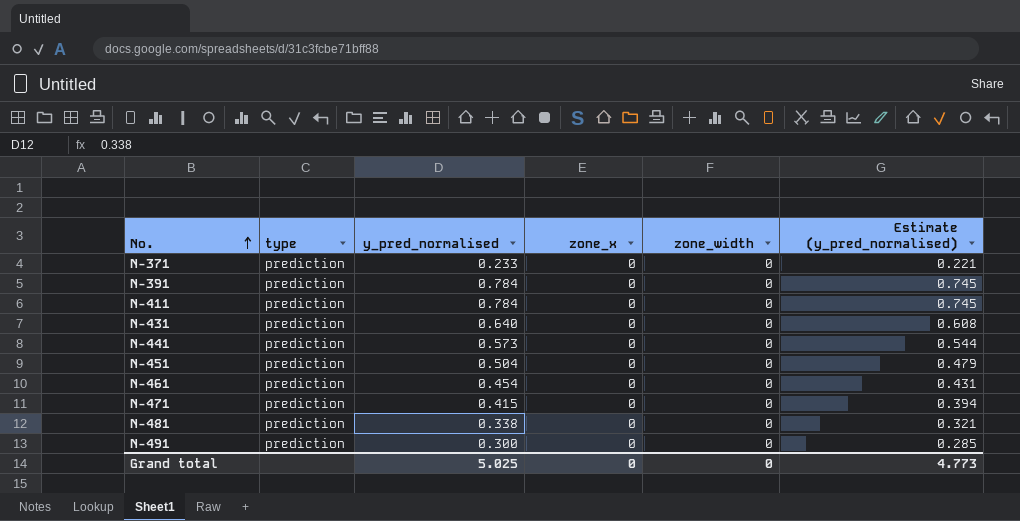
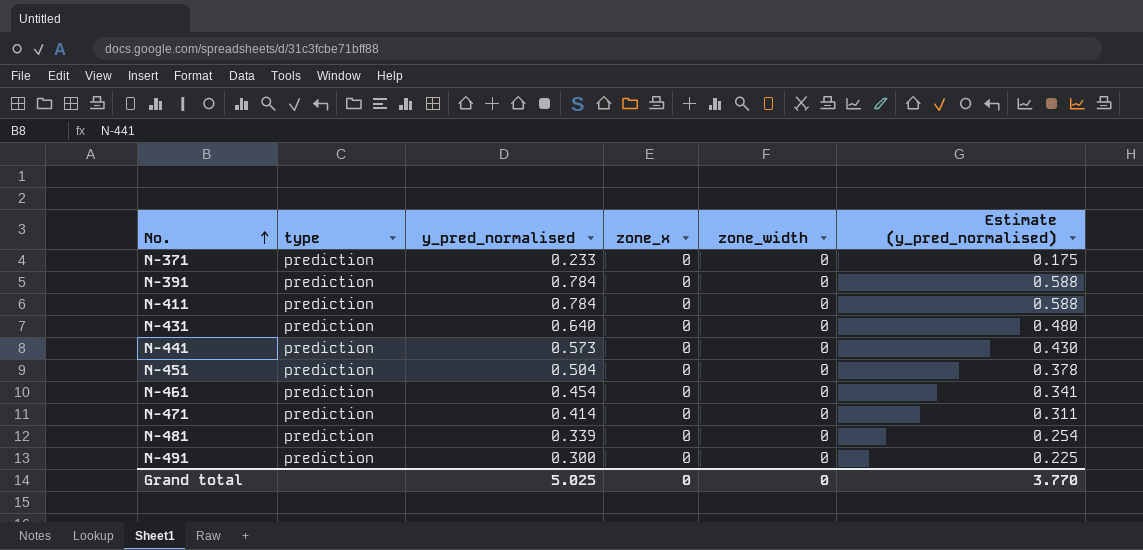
column Estimate (y_pred_normalised) | formula: [y_pred_normalised] * 0.95 -> [y_pred_normalised] * 0.75
N-471 | y_pred_normalised: 0.415 -> 0.414
N-481 | y_pred_normalised: 0.338 -> 0.339
Grand total | Estimate (y_pred_normalised): 4.773 -> 3.770

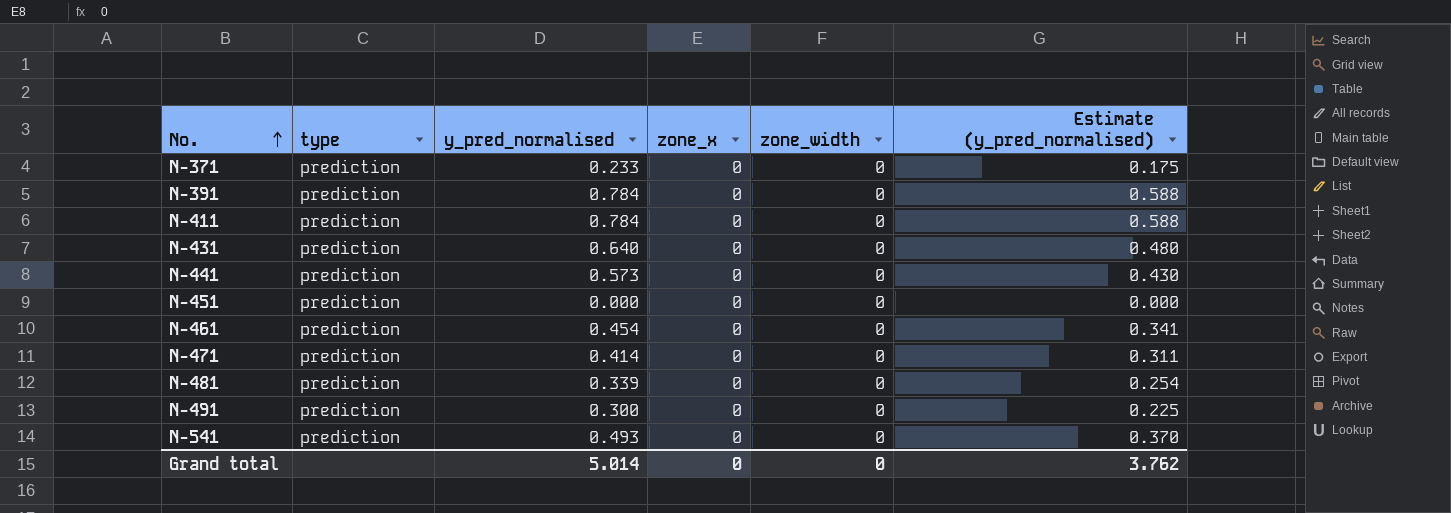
N-451 | y_pred_normalised: 0.504 -> 0.000
N-451 | Estimate (y_pred_normalised): 0.378 -> 0.000
row N-541: none -> prediction | 0.493 | 0 | 0 | 0.370
Grand total | y_pred_normalised: 5.025 -> 5.014
Grand total | Estimate (y_pred_normalised): 3.770 -> 3.762

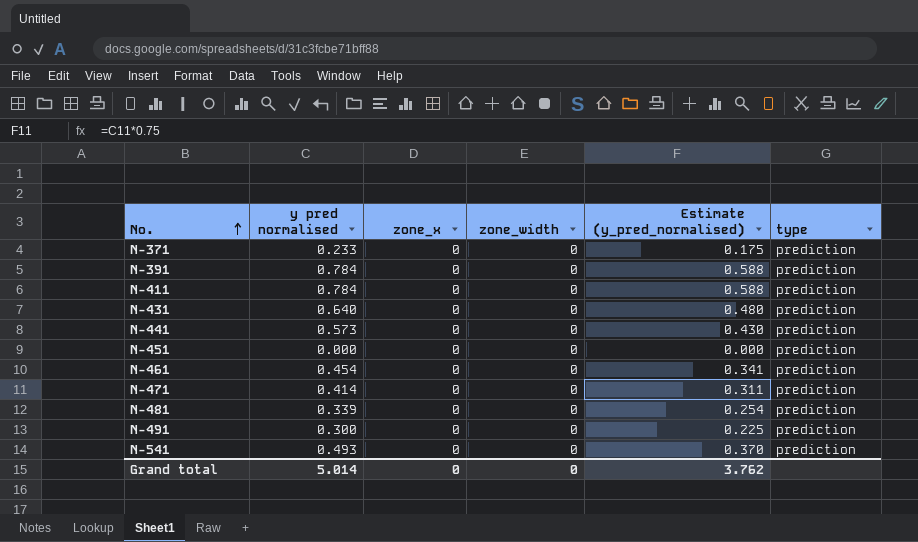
column name: y_pred_normalised -> y pred normalised
column type | position: 2 -> 6

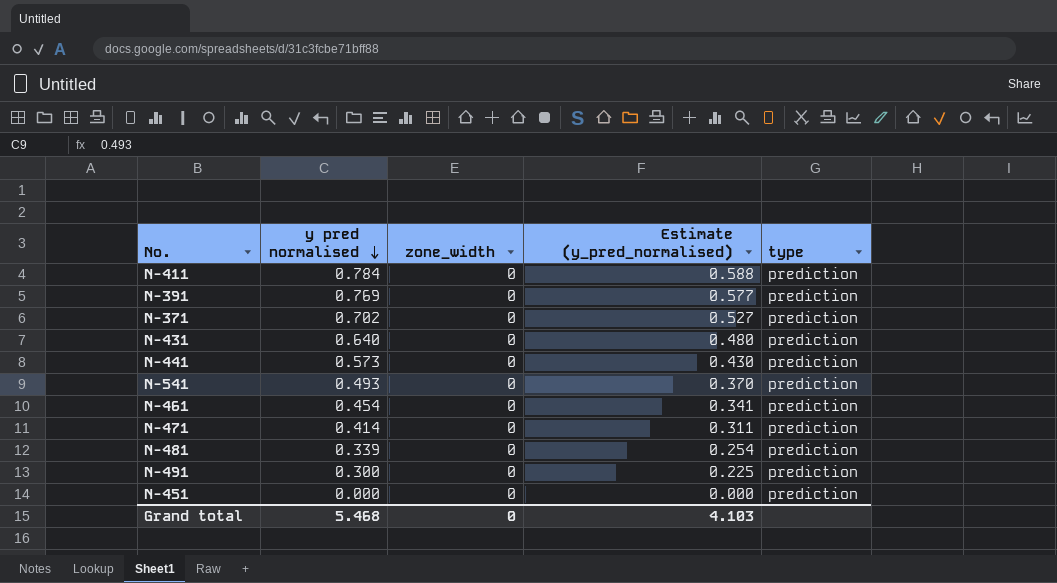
row order: No. ascending -> y pred normalised descending
column zone_x | position: 3 -> none
N-391 | y pred normalised: 0.784 -> 0.769
N-391 | Estimate (y_pred_normalised): 0.588 -> 0.577
N-371 | y pred normalised: 0.233 -> 0.702
N-371 | Estimate (y_pred_normalised): 0.175 -> 0.527
Grand total | y pred normalised: 5.014 -> 5.468
Grand total | Estimate (y_pred_normalised): 3.762 -> 4.103

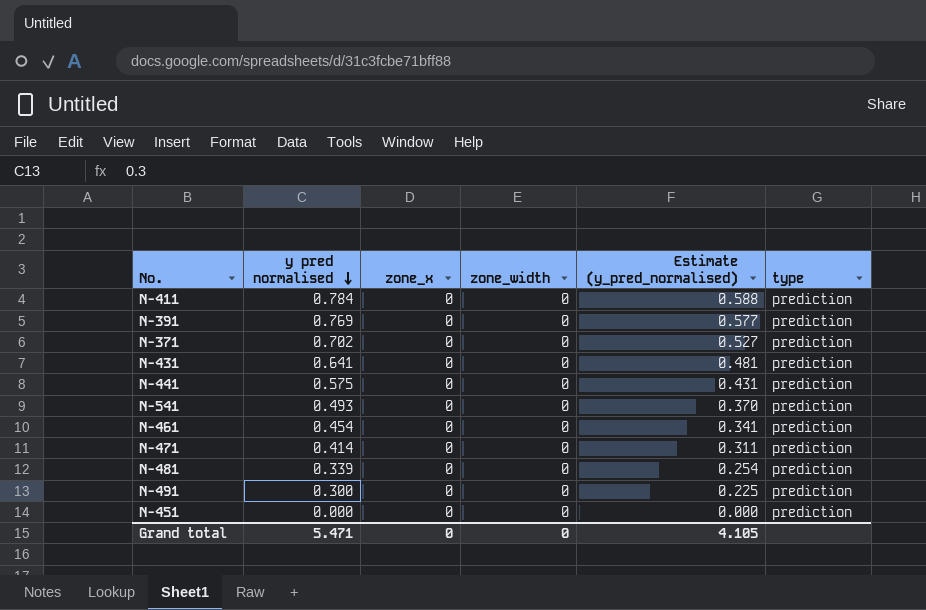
column zone_x | position: none -> 3
N-431 | y pred normalised: 0.640 -> 0.641
N-431 | Estimate (y_pred_normalised): 0.480 -> 0.481
N-441 | y pred normalised: 0.573 -> 0.575
N-441 | Estimate (y_pred_normalised): 0.430 -> 0.431
Grand total | y pred normalised: 5.468 -> 5.471
Grand total | Estimate (y_pred_normalised): 4.103 -> 4.105

